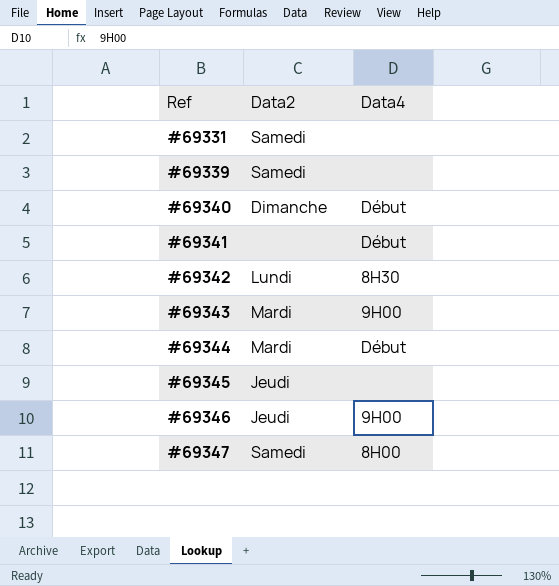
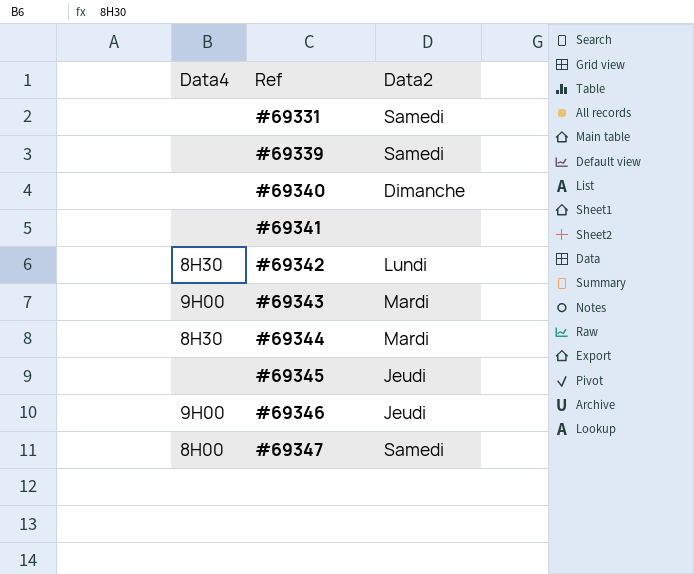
column Data4 | position: 3 -> 1
#69340 | Data4: Début -> none
#69341 | Data4: Début -> none
#69344 | Data4: Début -> 8H30

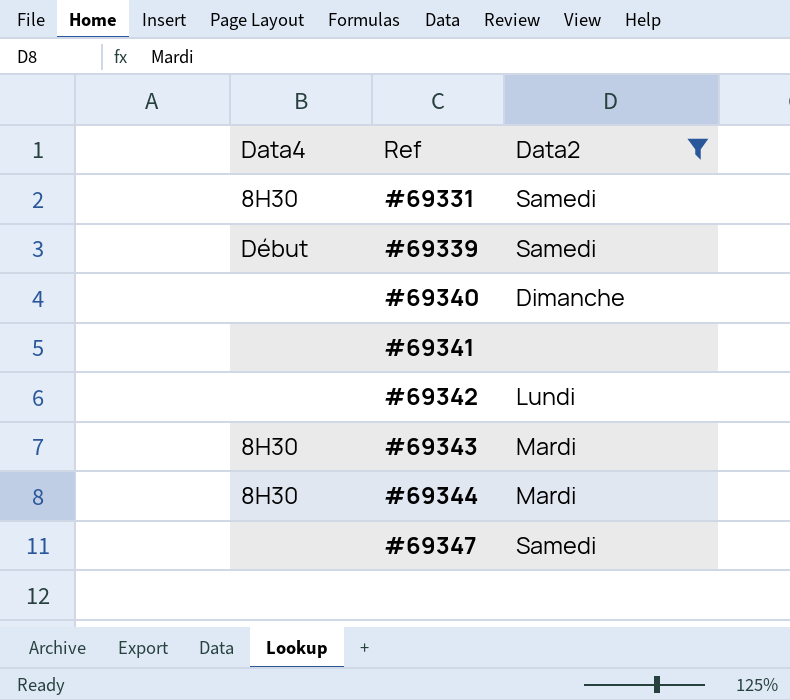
filter: none -> Data2 != Jeudi
#69331 | Data4: none -> 8H30
#69339 | Data4: none -> Début
#69342 | Data4: 8H30 -> none
#69343 | Data4: 9H00 -> 8H30
#69347 | Data4: 8H00 -> none

